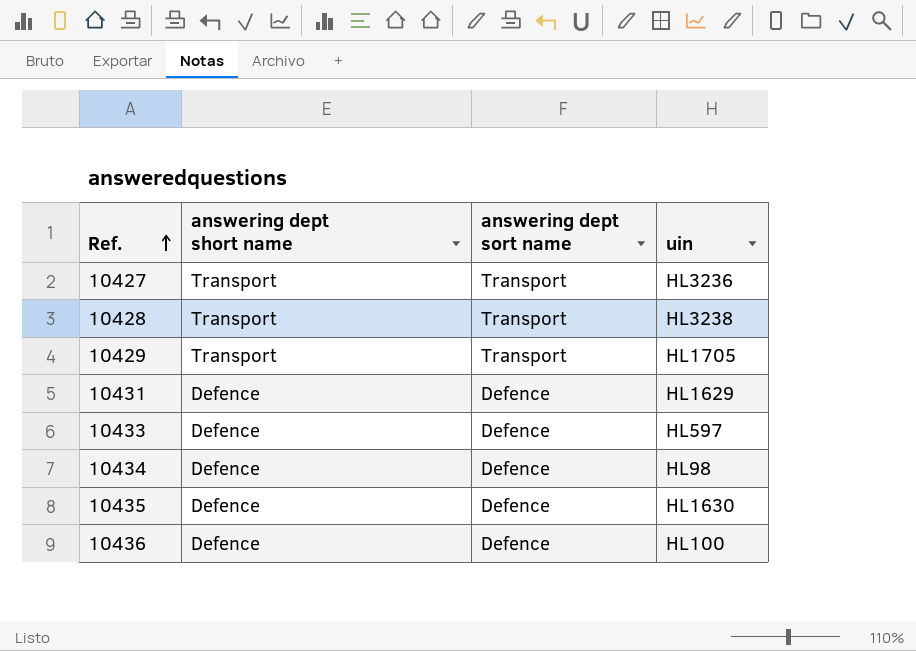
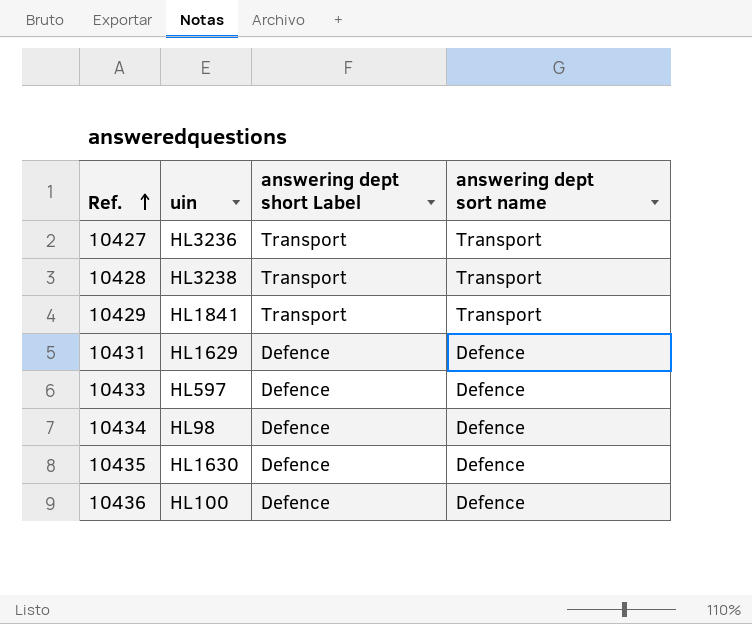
column uin | position: 4 -> 2
column name: answering dept short name -> answering dept short Label
10429 | uin: HL1705 -> HL1841

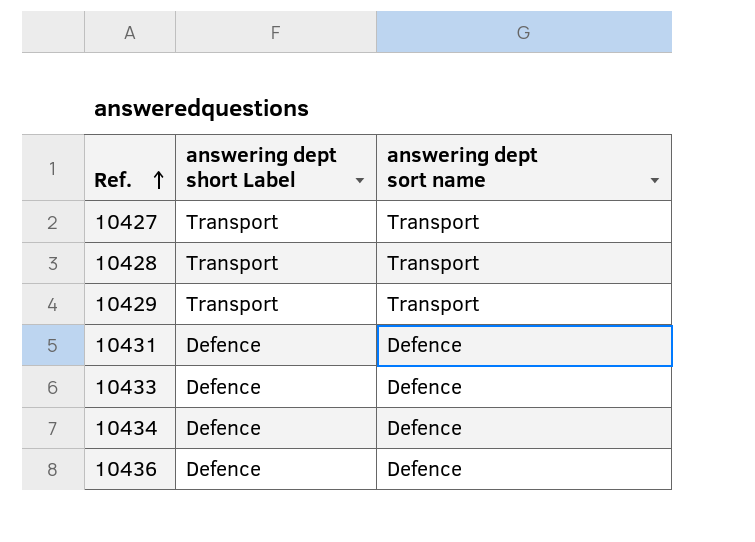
column uin | position: 2 -> none
row 10435: HL1630 | Defence | Defence -> none

